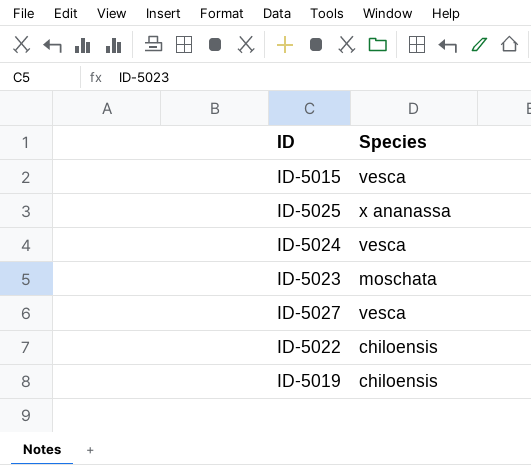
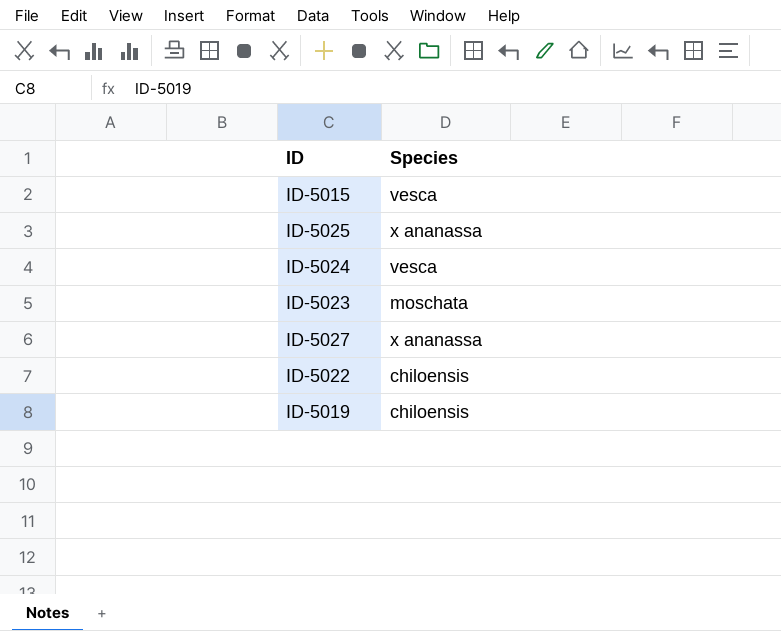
ID-5027 | Species: vesca -> x ananassa

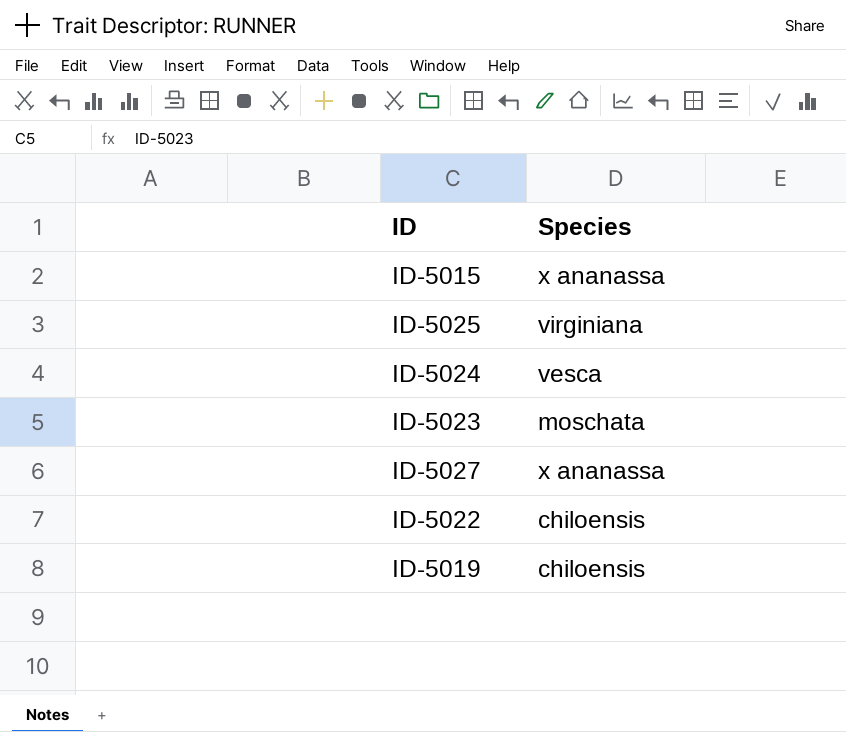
ID-5015 | Species: vesca -> x ananassa
ID-5025 | Species: x ananassa -> virginiana

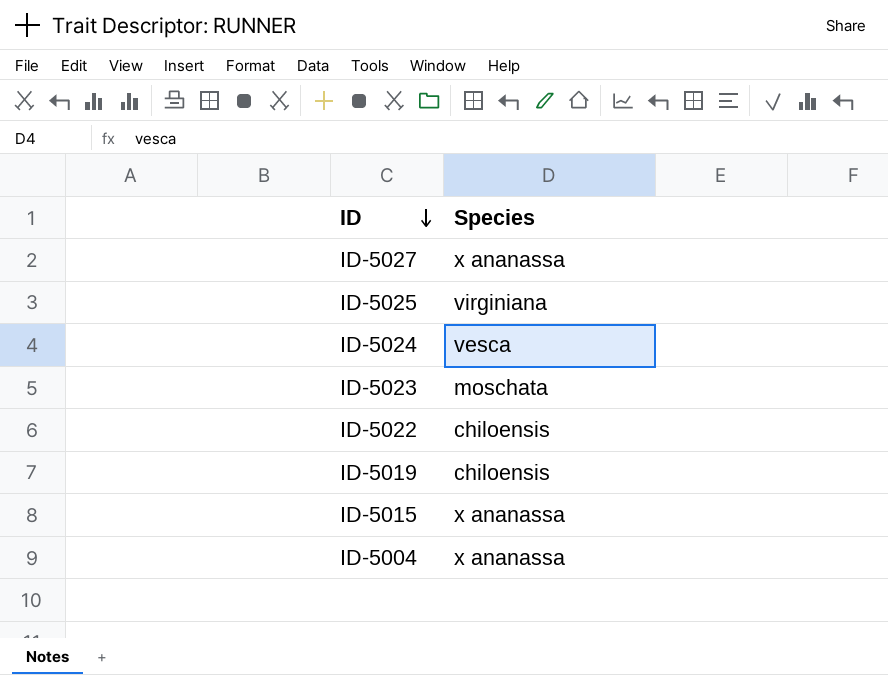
row order: none -> ID descending
row ID-5004: none -> x ananassa

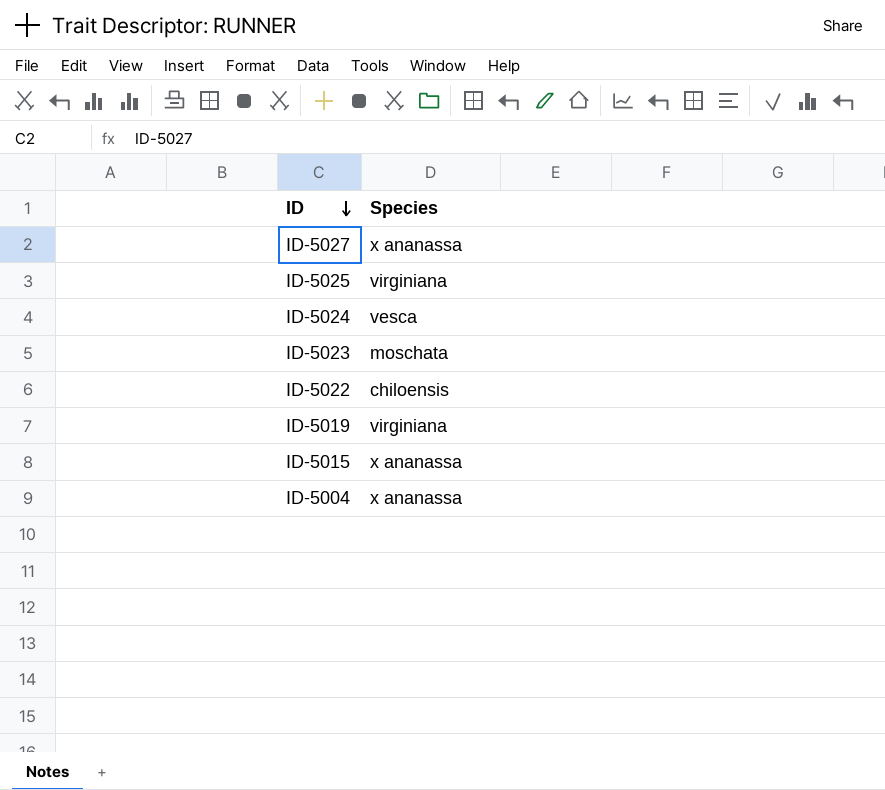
ID-5019 | Species: chiloensis -> virginiana

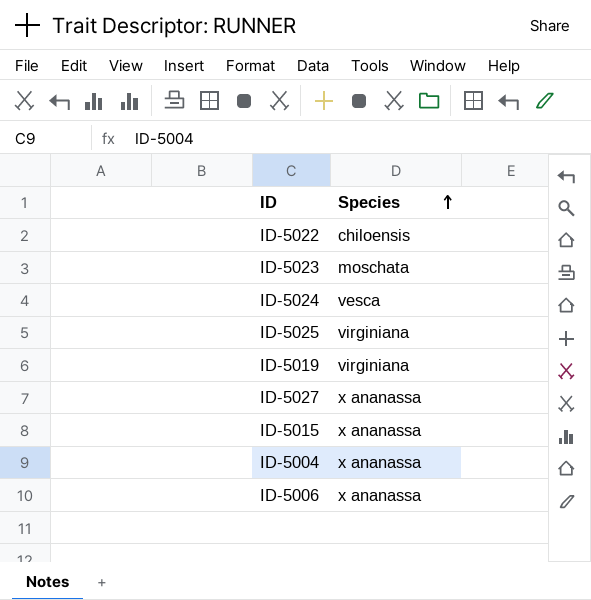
row order: ID descending -> Species ascending
row ID-5006: none -> x ananassa

